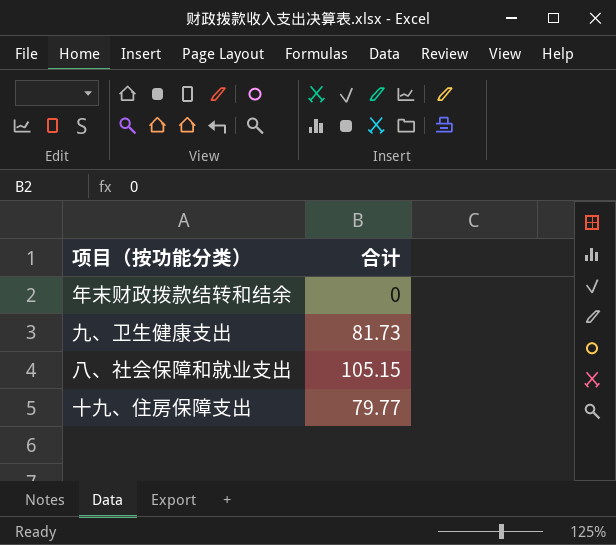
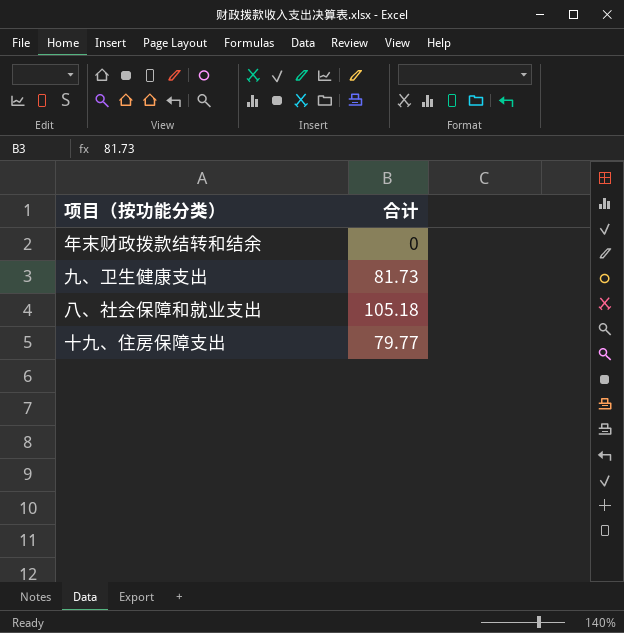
八、社会保障和就业支出 | 合计: 105.15 -> 105.18

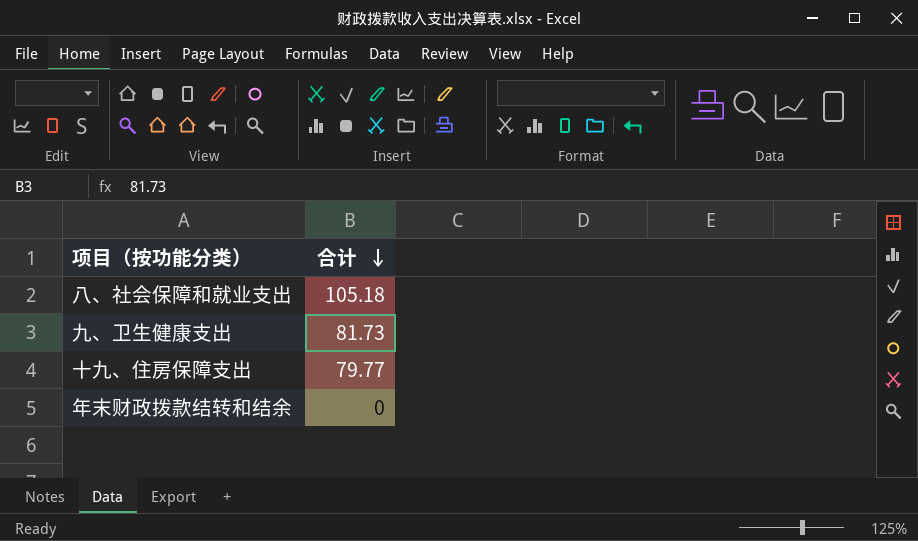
row order: none -> 合计 descending

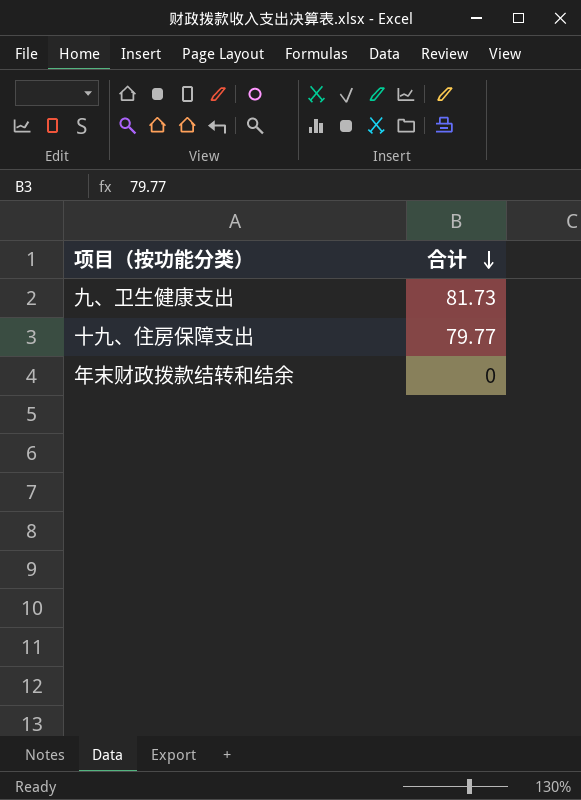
row 八、社会保障和就业支出: 105.18 -> none

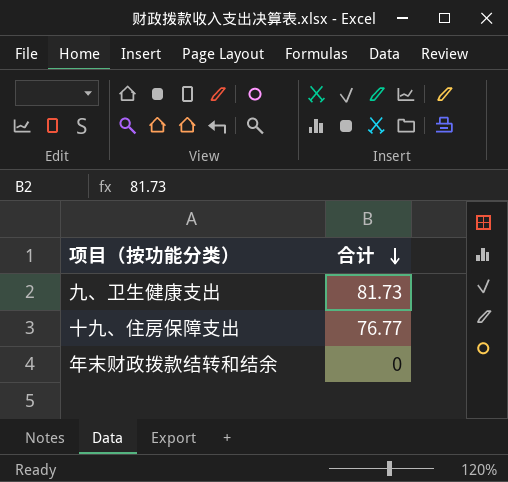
十九、住房保障支出 | 合计: 79.77 -> 76.77

